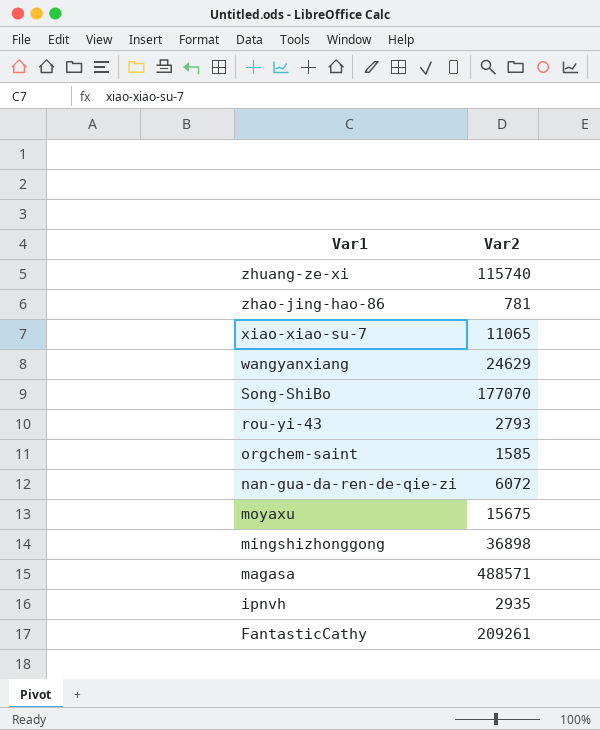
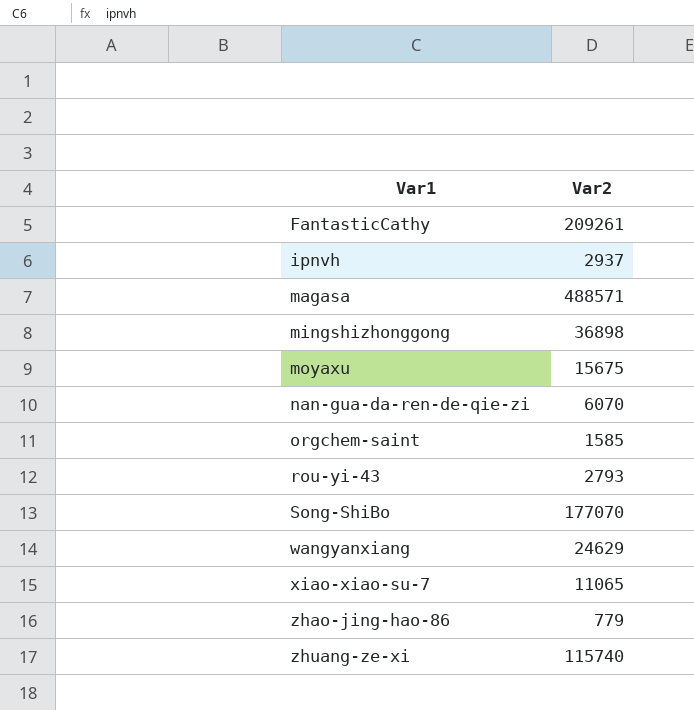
row order: Var1 descending -> Var1 ascending
ipnvh | Var2: 2935 -> 2937
nan-gua-da-ren-de-qie-zi | Var2: 6072 -> 6070
zhao-jing-hao-86 | Var2: 781 -> 779

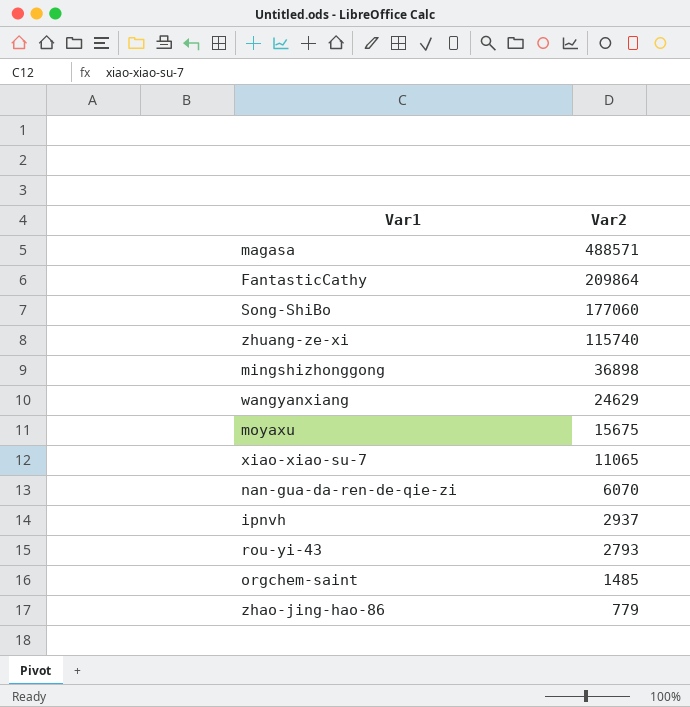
row order: Var1 ascending -> Var2 descending
FantasticCathy | Var2: 209261 -> 209864
Song-ShiBo | Var2: 177070 -> 177060
orgchem-saint | Var2: 1585 -> 1485

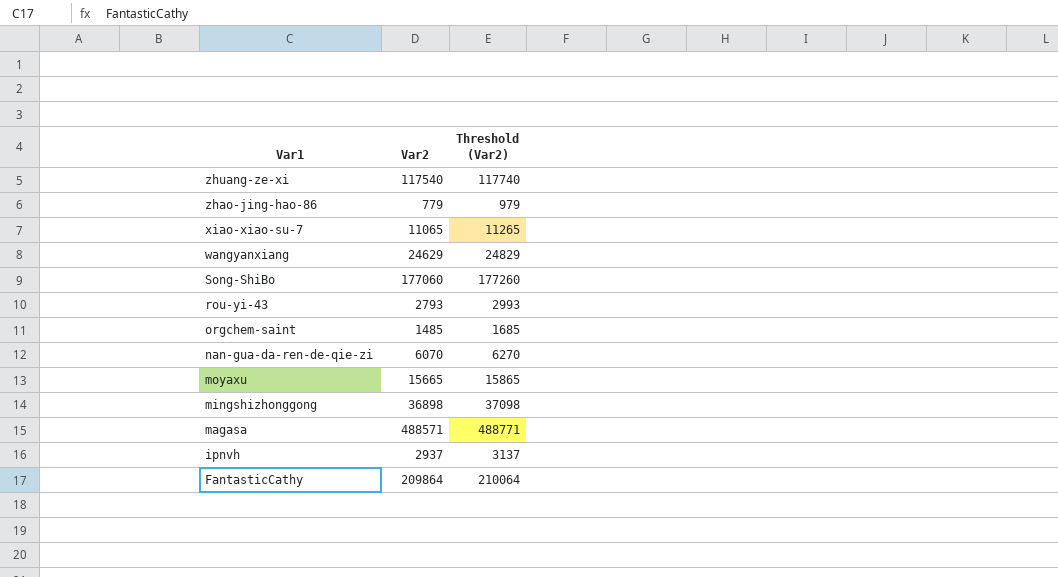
row order: Var2 descending -> Var1 descending
column Threshold (Var2) | formula: none -> [Var2] + 200
zhuang-ze-xi | Var2: 115740 -> 117540
moyaxu | Var2: 15675 -> 15665

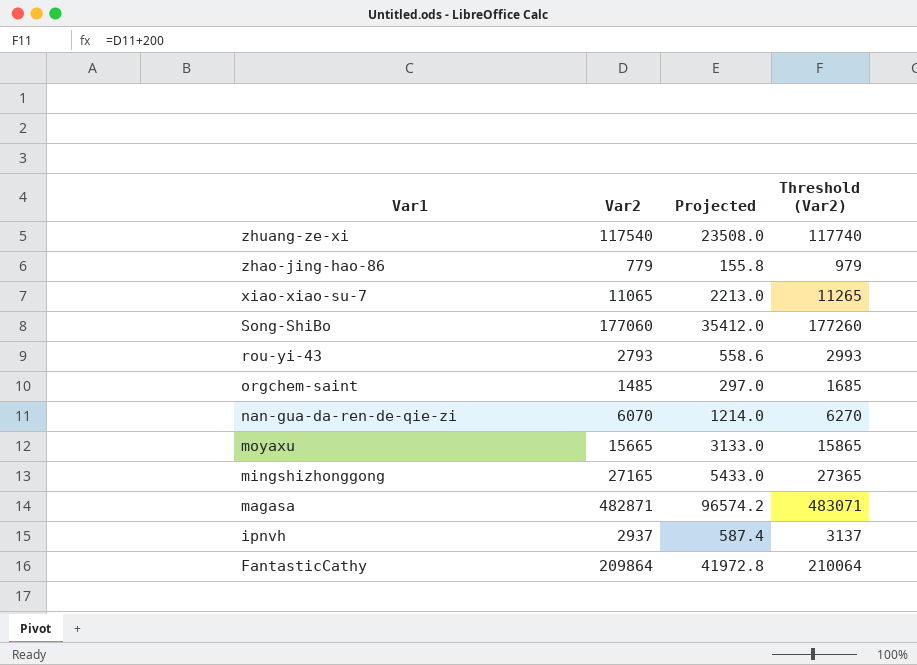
column Projected | formula: none -> [Var2] * 0.2
row wangyanxiang: 24629 | 24829 -> none
mingshizhonggong | Var2: 36898 -> 27165
mingshizhonggong | Threshold (Var2): 37098 -> 27365
magasa | Var2: 488571 -> 482871
magasa | Threshold (Var2): 488771 -> 483071

